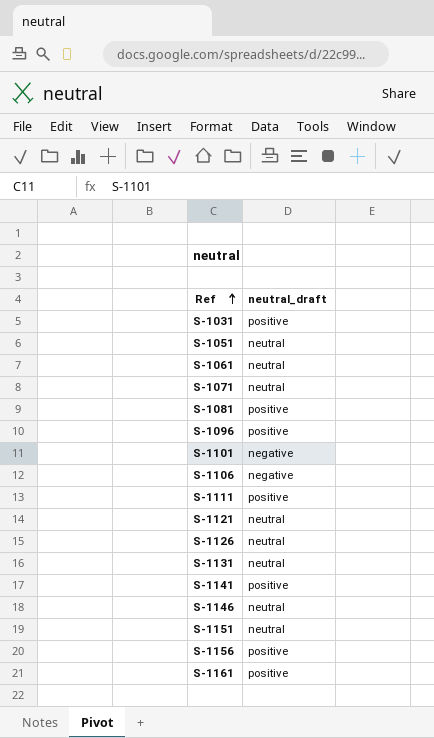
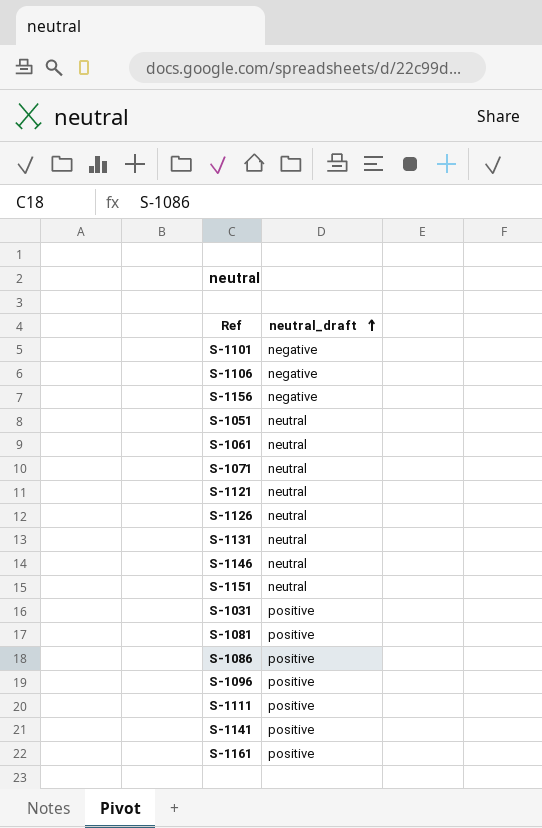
row order: Ref ascending -> neutral_draft ascending
S-1156 | neutral_draft: positive -> negative
row S-1086: none -> positive

